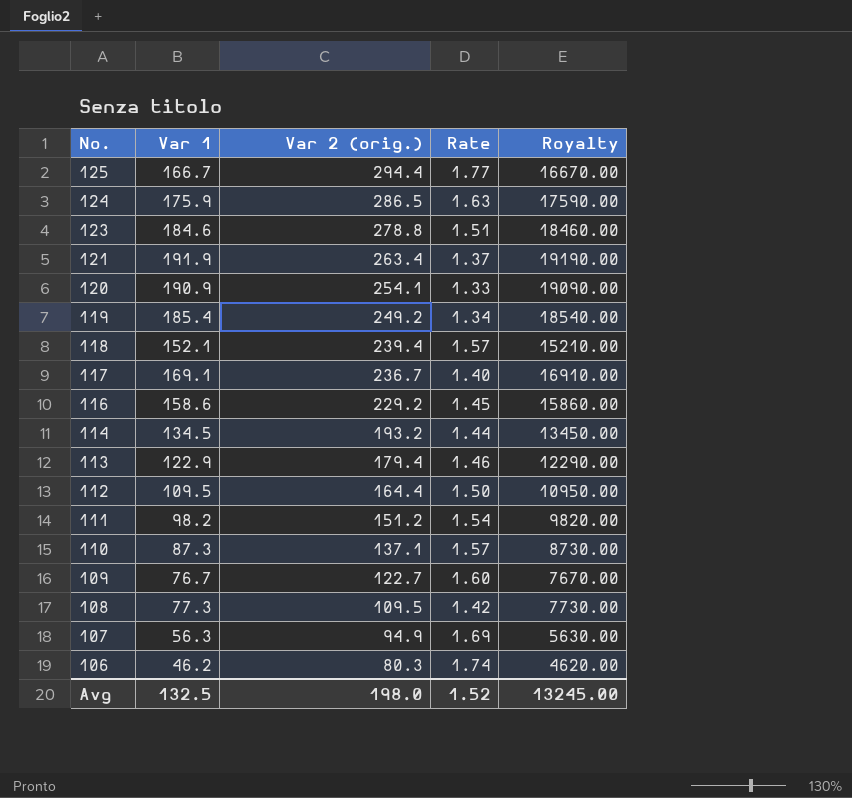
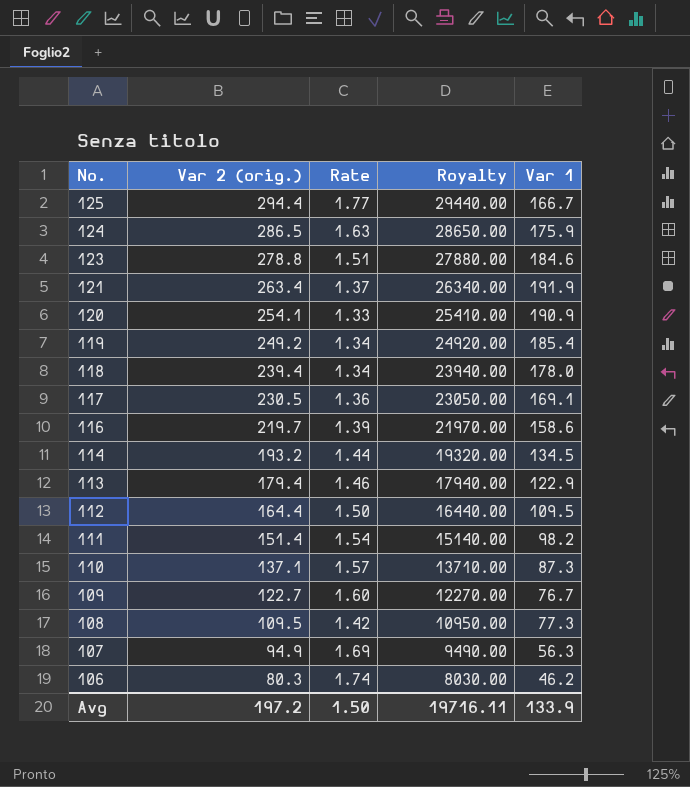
column Royalty | formula: [Var 1] * 100 -> [Var 2 (orig.)] * 100
column Var 1 | position: 2 -> 5
118 | Rate: 1.57 -> 1.34
118 | Var 1: 152.1 -> 178.0
117 | Var 2 (orig.): 236.7 -> 230.5
117 | Rate: 1.40 -> 1.36
116 | Var 2 (orig.): 229.2 -> 219.7
116 | Rate: 1.45 -> 1.39
111 | Var 2 (orig.): 151.2 -> 151.4
Avg | Var 2 (orig.): 198.0 -> 197.2
Avg | Rate: 1.52 -> 1.50
Avg | Royalty: 13245.00 -> 19716.11
Avg | Var 1: 132.5 -> 133.9

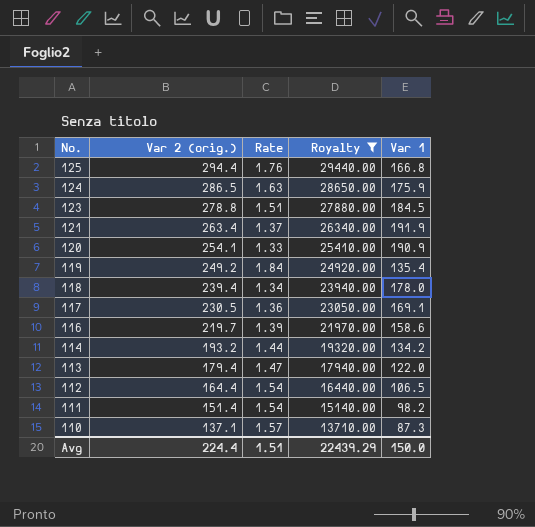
filter: none -> Royalty >= 13710.00
125 | Rate: 1.77 -> 1.76
125 | Var 1: 166.7 -> 166.8
123 | Var 1: 184.6 -> 184.5
119 | Rate: 1.34 -> 1.84
119 | Var 1: 185.4 -> 135.4
114 | Var 1: 134.5 -> 134.2
113 | Rate: 1.46 -> 1.47
113 | Var 1: 122.9 -> 122.0
112 | Rate: 1.50 -> 1.54
112 | Var 1: 109.5 -> 106.5
Avg | Var 2 (orig.): 197.2 -> 224.4
Avg | Rate: 1.50 -> 1.51
Avg | Royalty: 19716.11 -> 22439.29
Avg | Var 1: 133.9 -> 150.0

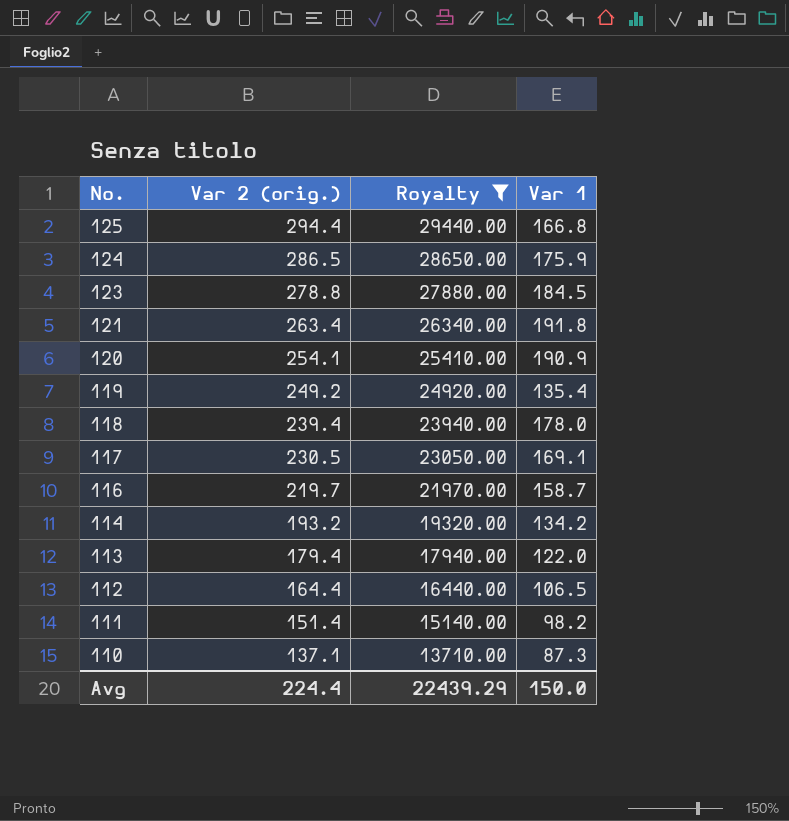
column Rate | formula: [Var 2 (orig.)] / [Var 1] -> none
121 | Var 1: 191.9 -> 191.8
116 | Var 1: 158.6 -> 158.7

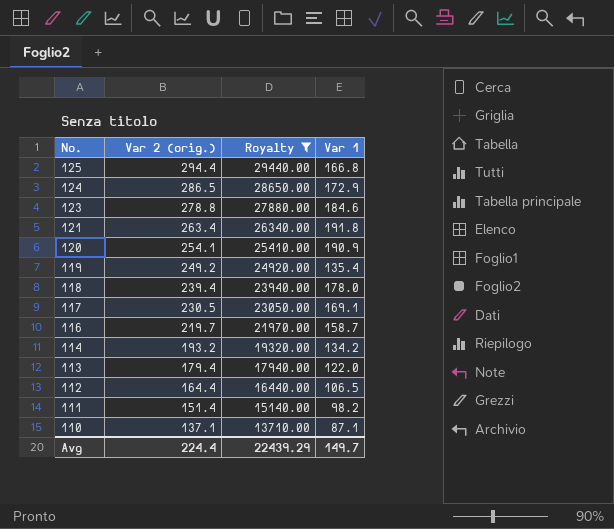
124 | Var 1: 175.9 -> 172.9
123 | Var 1: 184.5 -> 184.6
110 | Var 1: 87.3 -> 87.1
Avg | Var 1: 150.0 -> 149.7

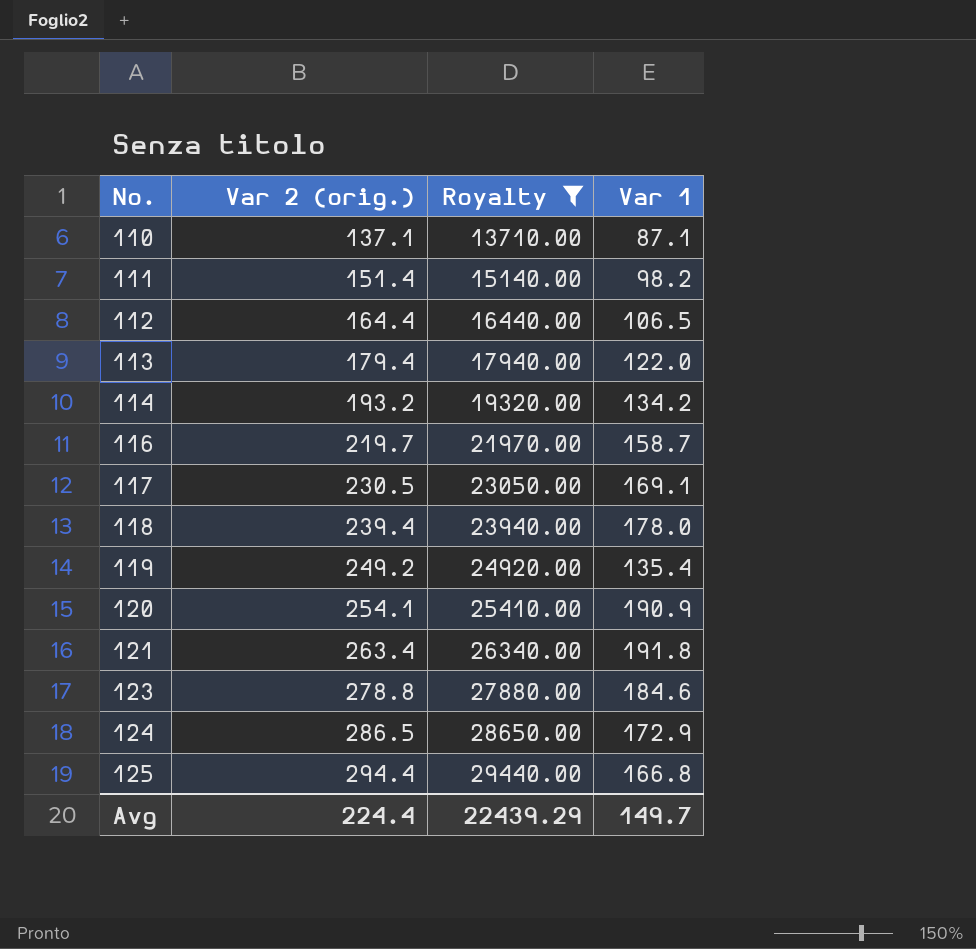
row order: No. descending -> No. ascending

